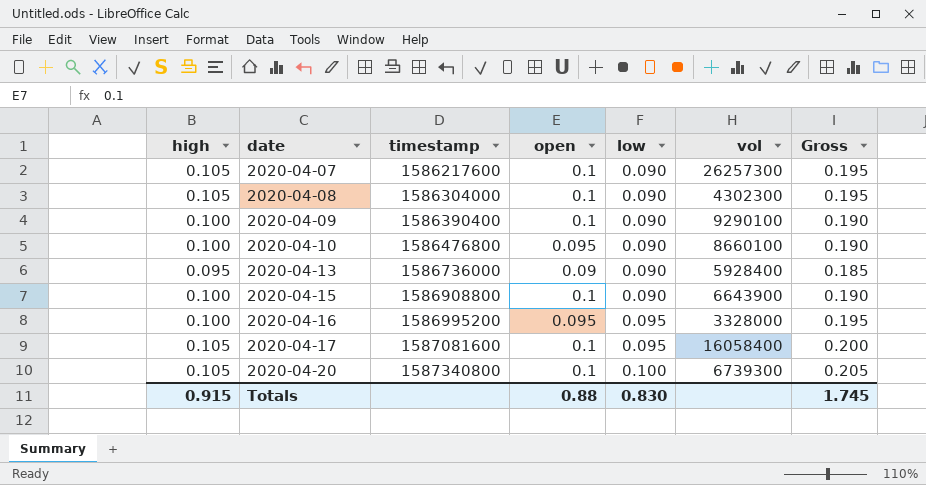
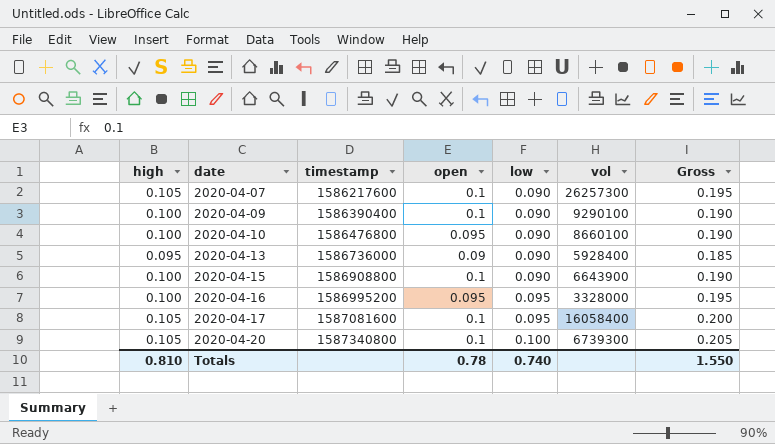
row 2020-04-08: 0.105 | 1586304000 | 0.1 | 0.090 | 4302300 | 0.195 -> none
Totals | high: 0.915 -> 0.810
Totals | open: 0.88 -> 0.78
Totals | low: 0.830 -> 0.740
Totals | Gross: 1.745 -> 1.550

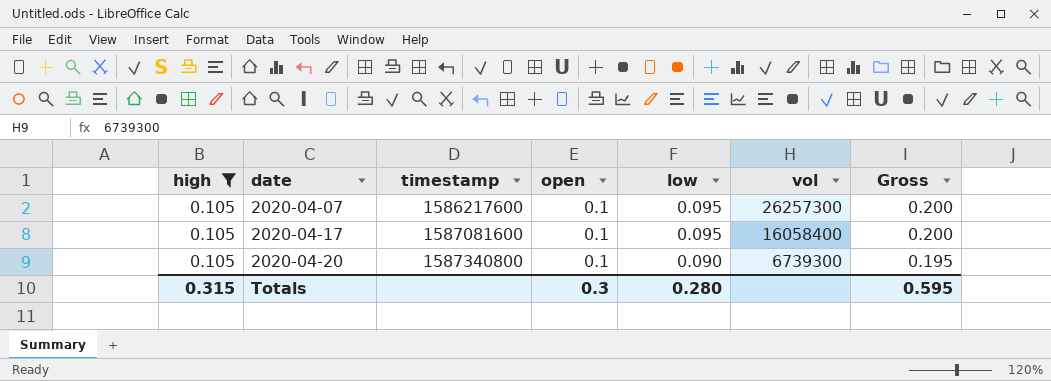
filter: none -> high = 0.105
2020-04-07 | low: 0.090 -> 0.095
2020-04-07 | Gross: 0.195 -> 0.200
2020-04-20 | low: 0.100 -> 0.090
2020-04-20 | Gross: 0.205 -> 0.195
Totals | high: 0.810 -> 0.315
Totals | open: 0.78 -> 0.3
Totals | low: 0.740 -> 0.280
Totals | Gross: 1.550 -> 0.595

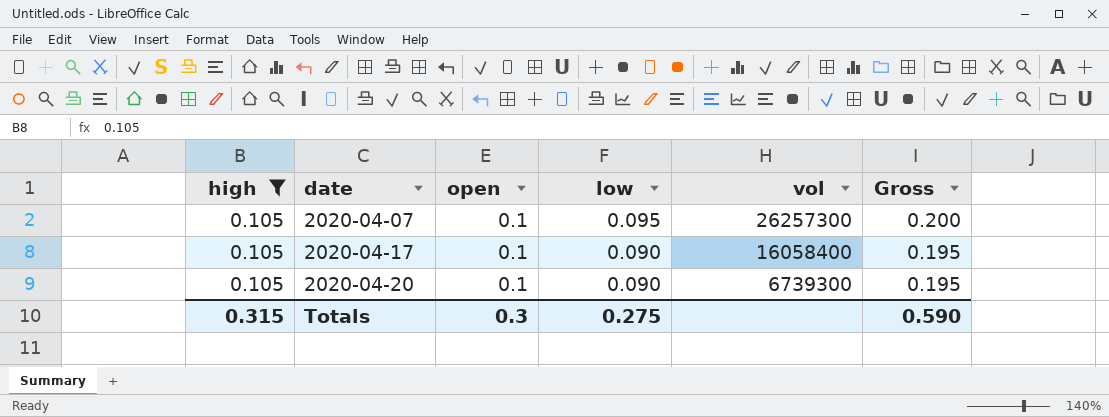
column timestamp | position: 3 -> none
2020-04-17 | low: 0.095 -> 0.090
2020-04-17 | Gross: 0.200 -> 0.195
Totals | low: 0.280 -> 0.275
Totals | Gross: 0.595 -> 0.590

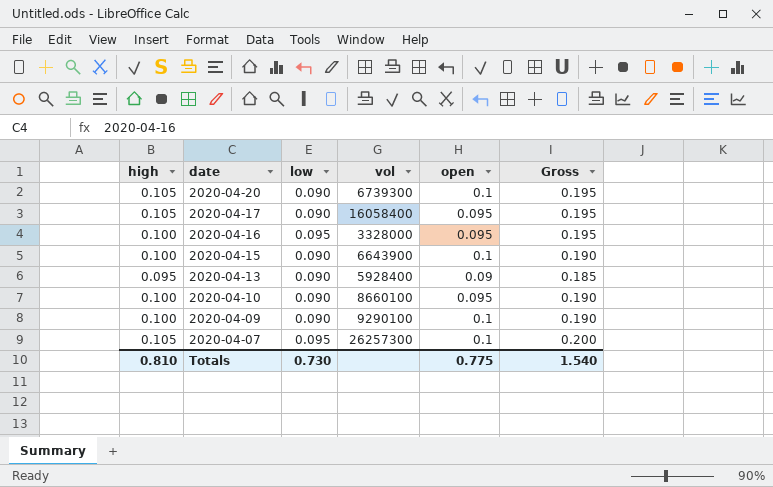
filter: high = 0.105 -> none
row order: date ascending -> date descending
column open | position: 3 -> 5
2020-04-17 | open: 0.1 -> 0.095
Totals | high: 0.315 -> 0.810
Totals | low: 0.275 -> 0.730
Totals | open: 0.3 -> 0.775
Totals | Gross: 0.590 -> 1.540

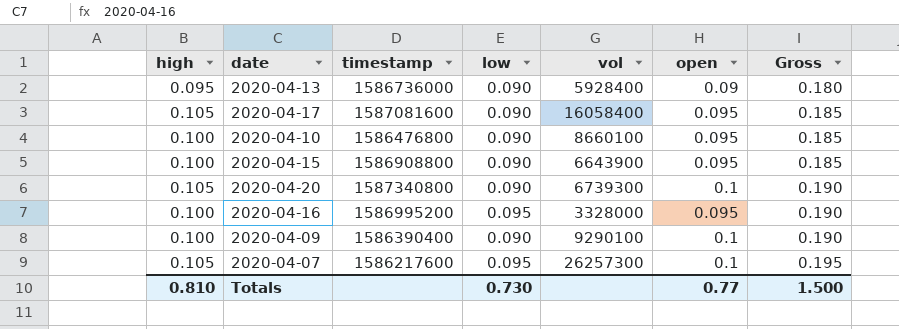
row order: date descending -> Gross ascending
column timestamp | position: none -> 3
column Gross | formula: [high] + [low] -> [low] + [open]
2020-04-15 | open: 0.1 -> 0.095
Totals | open: 0.775 -> 0.77
Totals | Gross: 1.540 -> 1.500

